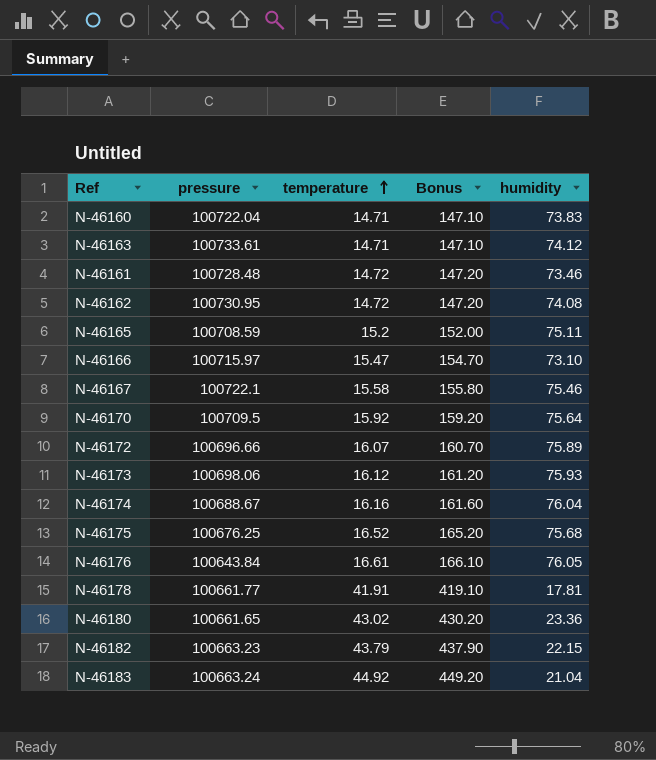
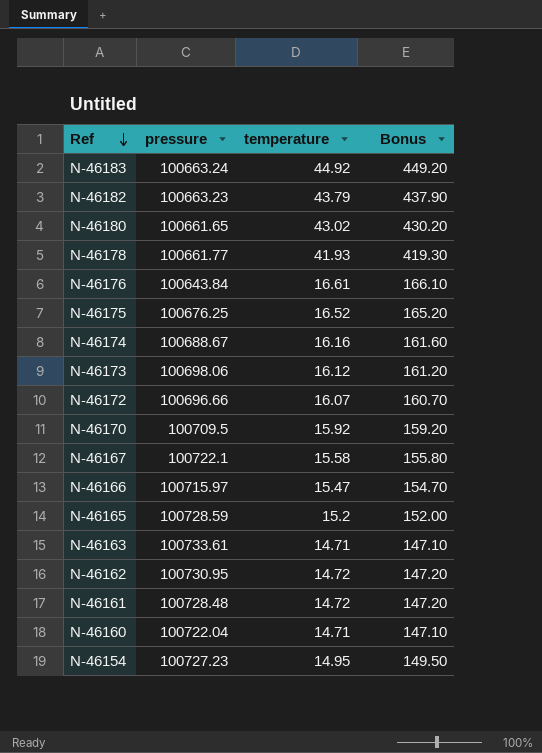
row order: temperature ascending -> Ref descending
column humidity | position: 5 -> none
N-46178 | temperature: 41.91 -> 41.93
N-46178 | Bonus: 419.10 -> 419.30
N-46165 | pressure: 100708.59 -> 100728.59
row N-46154: none -> 100727.23 | 14.95 | 149.50

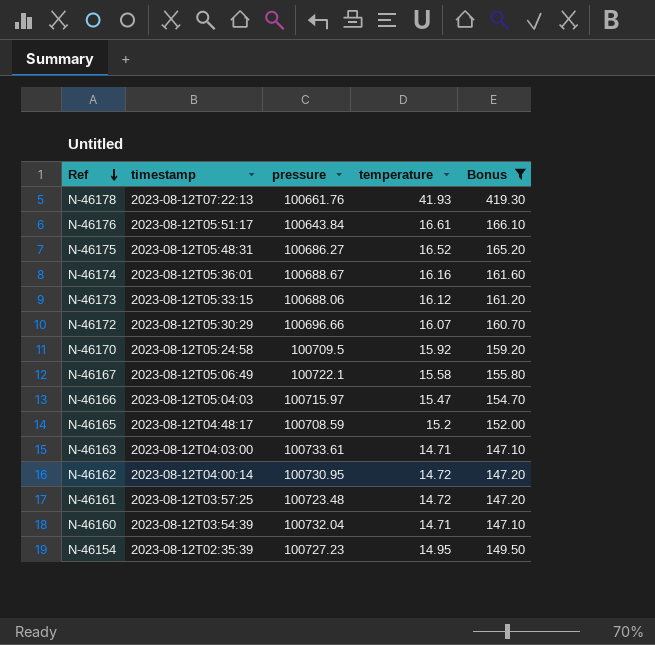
filter: none -> Bonus <= 419.30
column timestamp | position: none -> 2
N-46178 | pressure: 100661.77 -> 100661.76
N-46175 | pressure: 100676.25 -> 100686.27
N-46173 | pressure: 100698.06 -> 100688.06
N-46165 | pressure: 100728.59 -> 100708.59
N-46161 | pressure: 100728.48 -> 100723.48
N-46160 | pressure: 100722.04 -> 100732.04

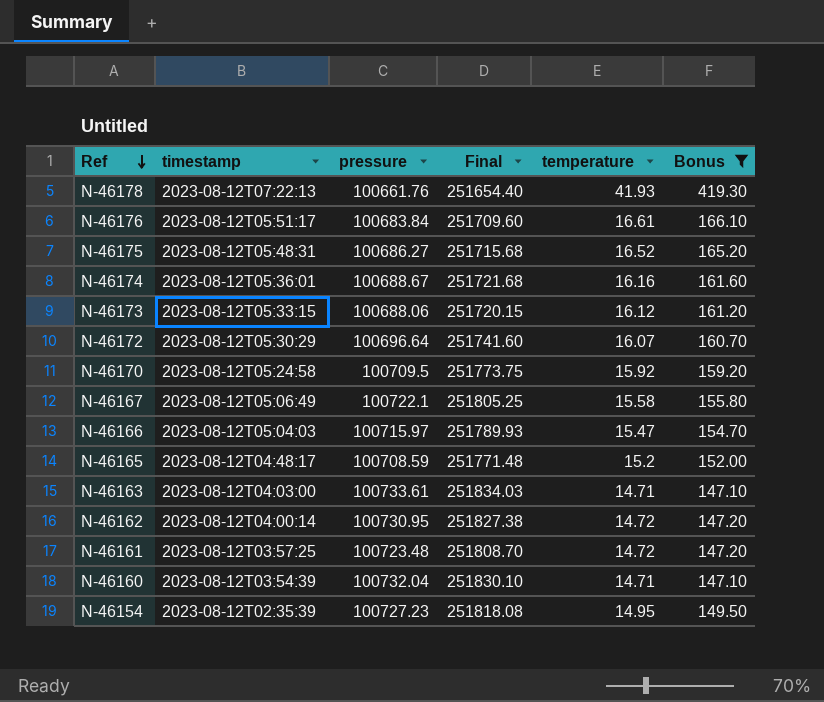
column Final | formula: none -> [pressure] * 2.5
N-46176 | pressure: 100643.84 -> 100683.84
N-46172 | pressure: 100696.66 -> 100696.64

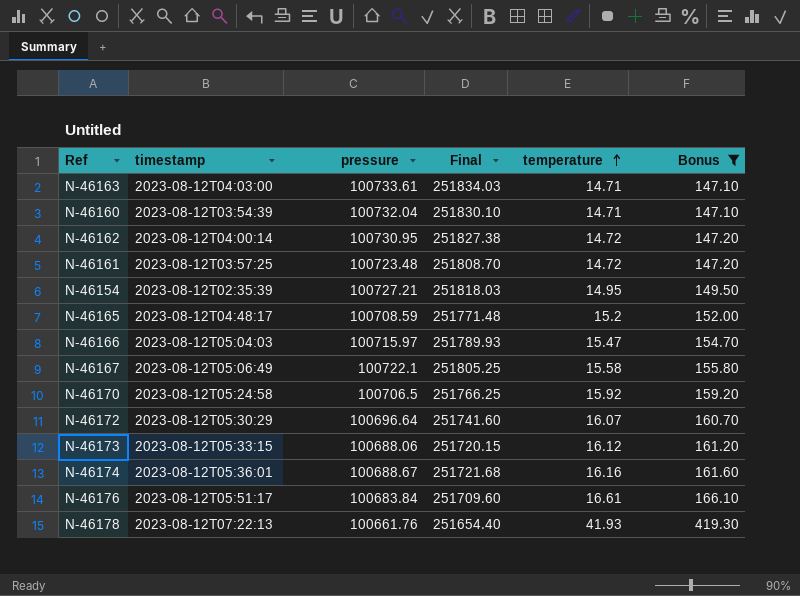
row order: Ref descending -> temperature ascending
row N-46175: 2023-08-12T05:48:31 | 100686.27 | 251715.68 | 16.52 | 165.20 -> none
N-46154 | pressure: 100727.23 -> 100727.21
N-46154 | Final: 251818.08 -> 251818.03
N-46170 | pressure: 100709.5 -> 100706.5
N-46170 | Final: 251773.75 -> 251766.25

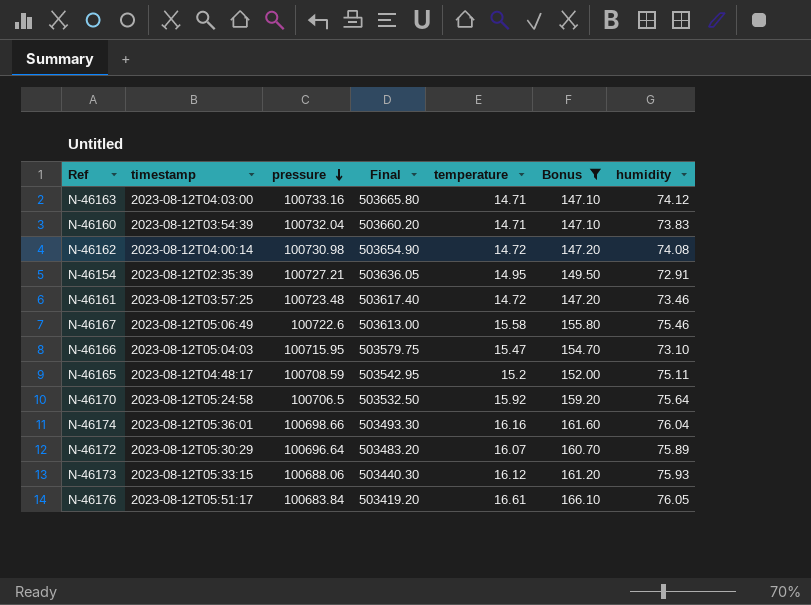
row order: temperature ascending -> pressure descending
column Final | formula: [pressure] * 2.5 -> [pressure] * 5
column humidity | position: none -> 7
row N-46178: 2023-08-12T07:22:13 | 100661.76 | 251654.40 | 41.93 | 419.30 -> none
N-46163 | pressure: 100733.61 -> 100733.16
N-46162 | pressure: 100730.95 -> 100730.98
N-46167 | pressure: 100722.1 -> 100722.6
N-46166 | pressure: 100715.97 -> 100715.95
N-46174 | pressure: 100688.67 -> 100698.66

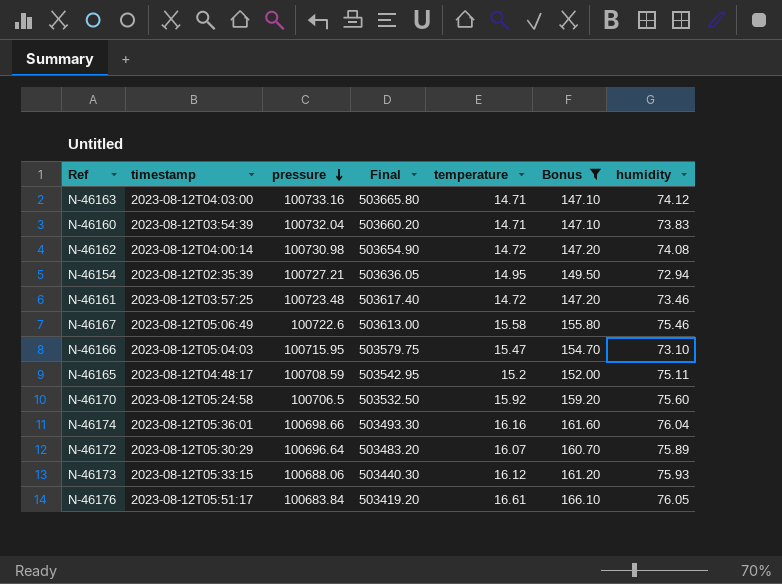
N-46154 | humidity: 72.91 -> 72.94
N-46170 | humidity: 75.64 -> 75.60

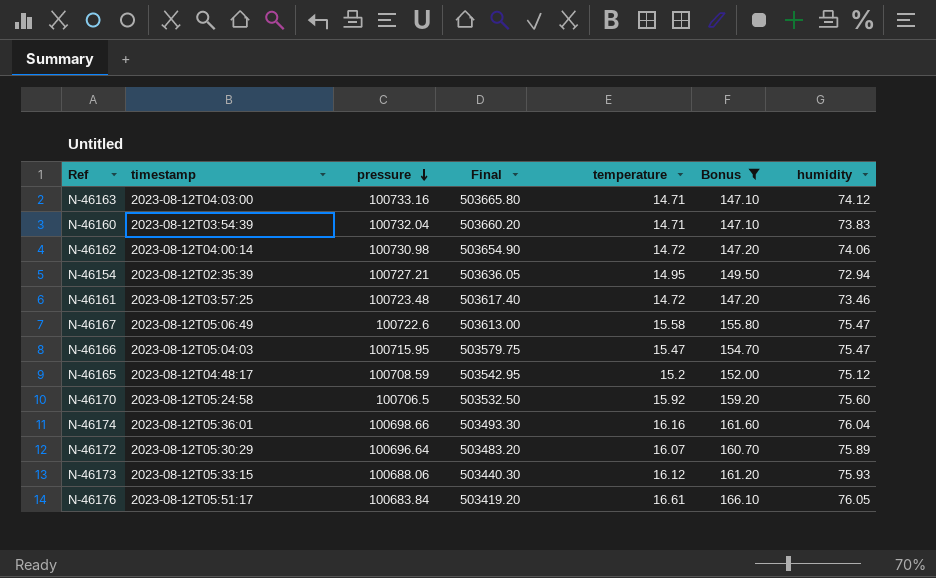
N-46162 | humidity: 74.08 -> 74.06
N-46167 | humidity: 75.46 -> 75.47
N-46166 | humidity: 73.10 -> 75.47
N-46165 | humidity: 75.11 -> 75.12

